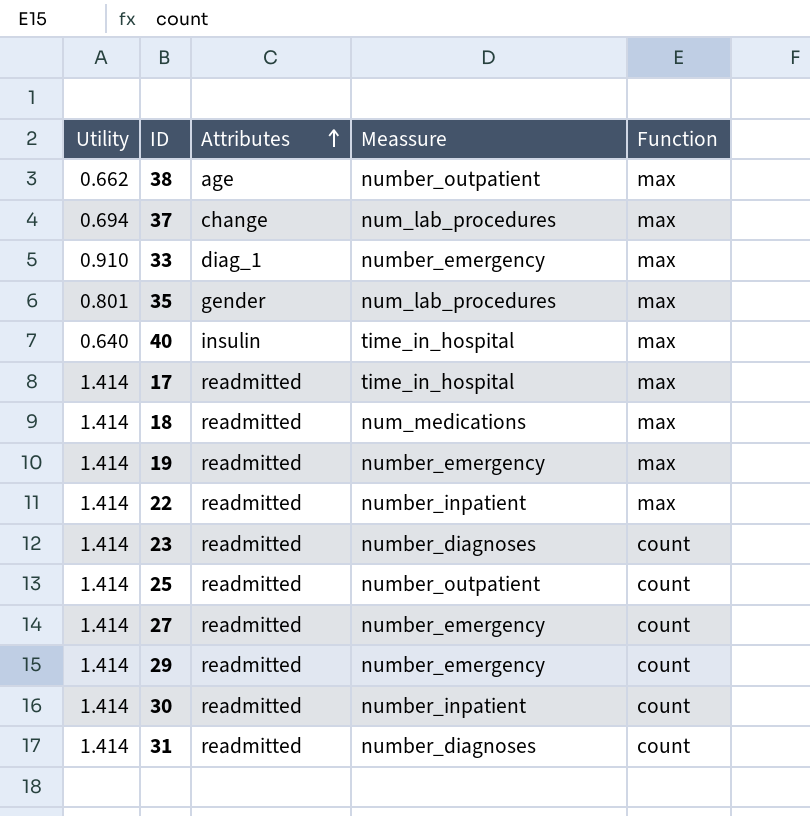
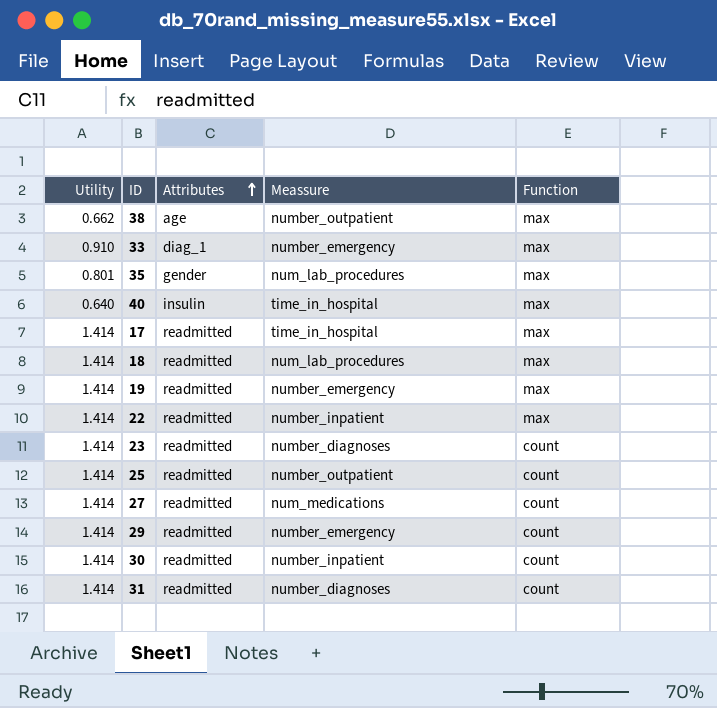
row 37: 0.694 | change | num_lab_procedures | max -> none
18 | Meassure: num_medications -> num_lab_procedures
27 | Meassure: number_emergency -> num_medications

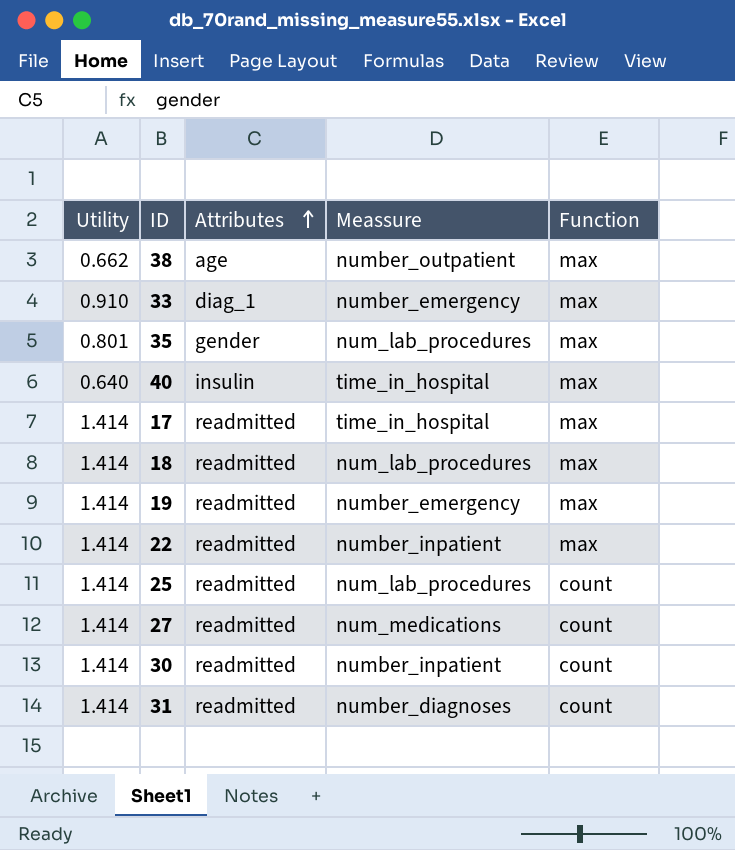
row 23: 1.414 | readmitted | number_diagnoses | count -> none
row 29: 1.414 | readmitted | number_emergency | count -> none
25 | Meassure: number_outpatient -> num_lab_procedures

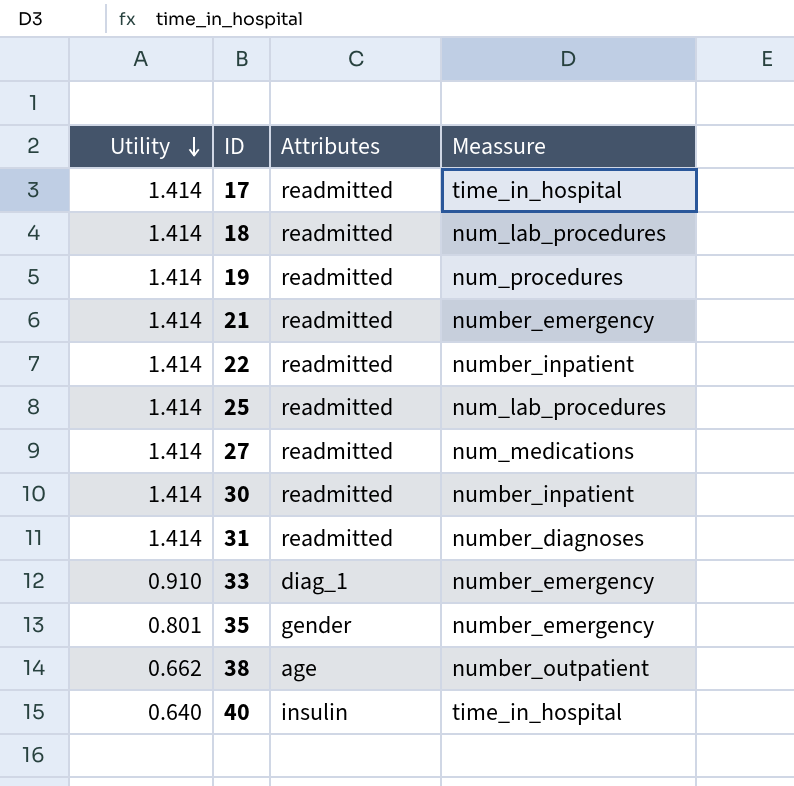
row order: Attributes ascending -> Utility descending
column Function | position: 5 -> none
19 | Meassure: number_emergency -> num_procedures
row 21: none -> 1.414 | readmitted | number_emergency
35 | Meassure: num_lab_procedures -> number_emergency

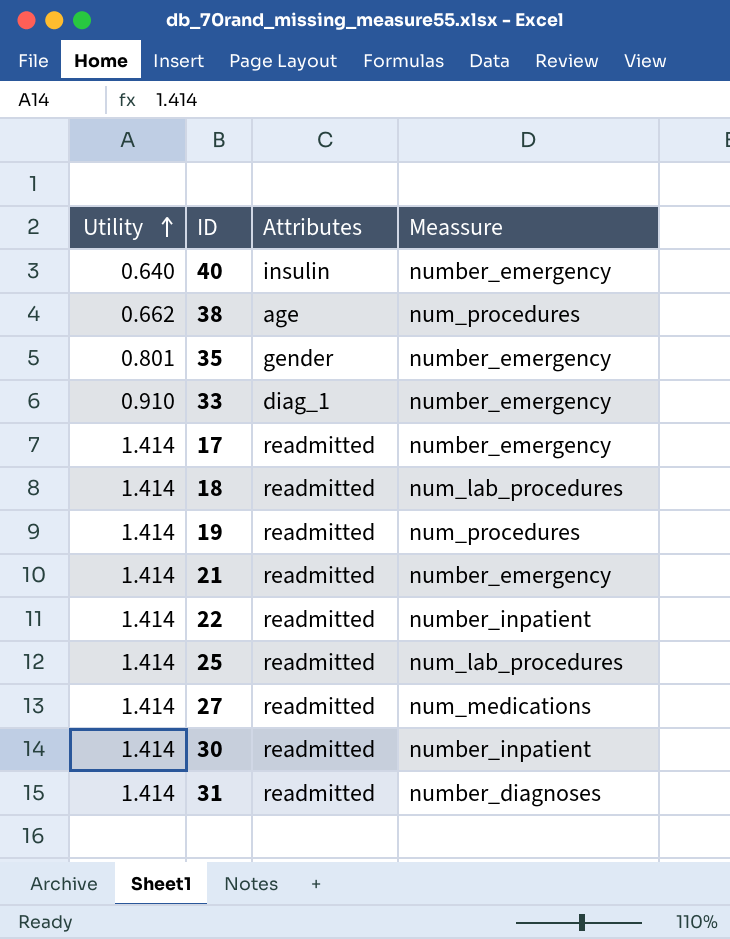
row order: Utility descending -> Utility ascending
40 | Meassure: time_in_hospital -> number_emergency
38 | Meassure: number_outpatient -> num_procedures
17 | Meassure: time_in_hospital -> number_emergency

